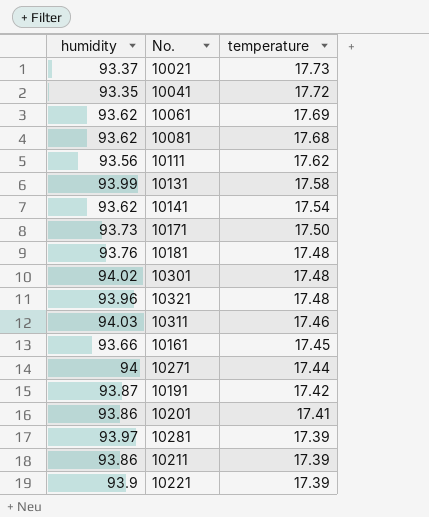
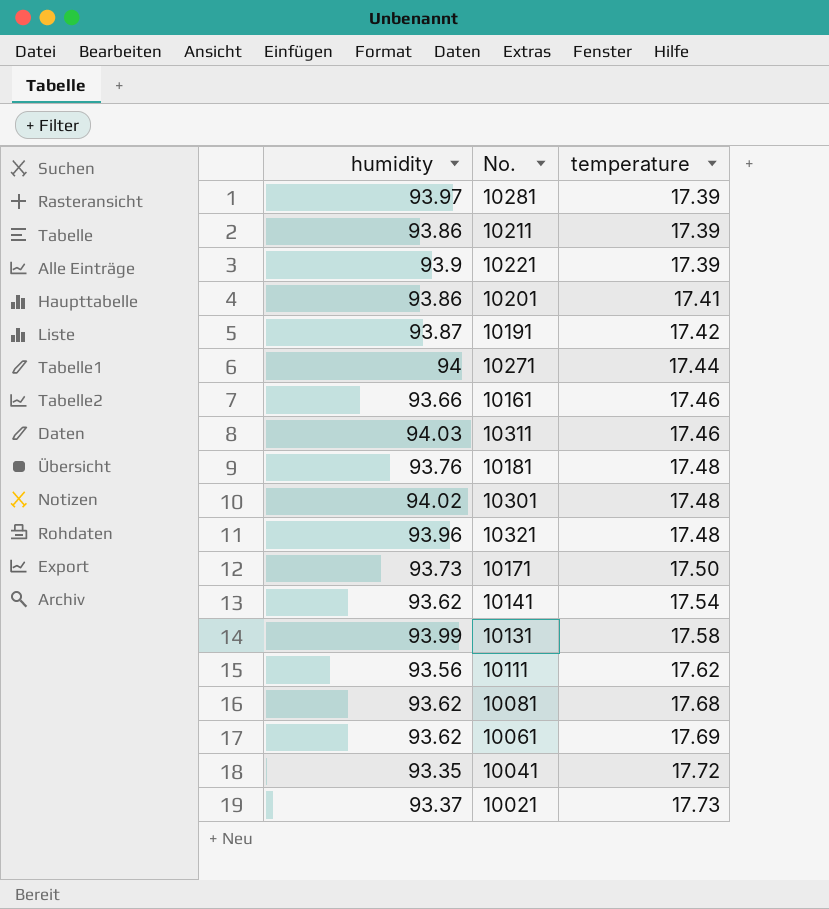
row order: temperature descending -> temperature ascending
10161 | temperature: 17.45 -> 17.46

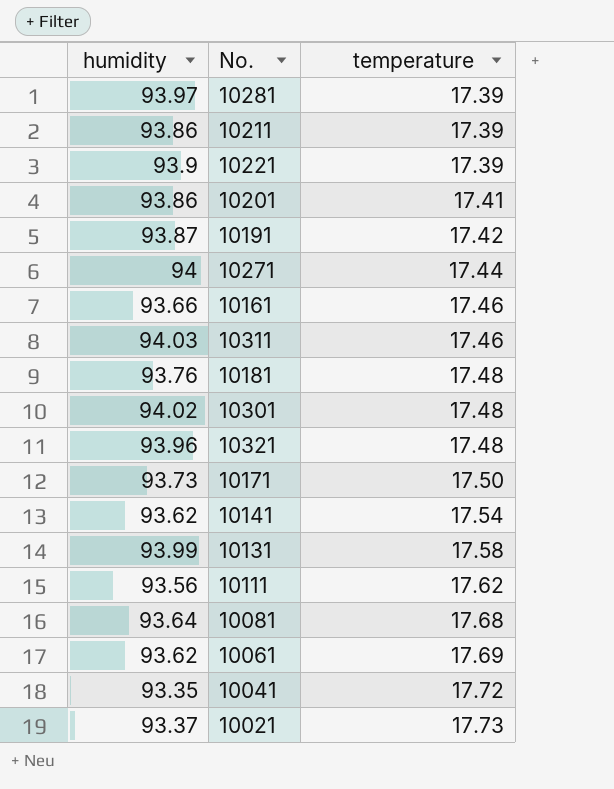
10081 | humidity: 93.62 -> 93.64

